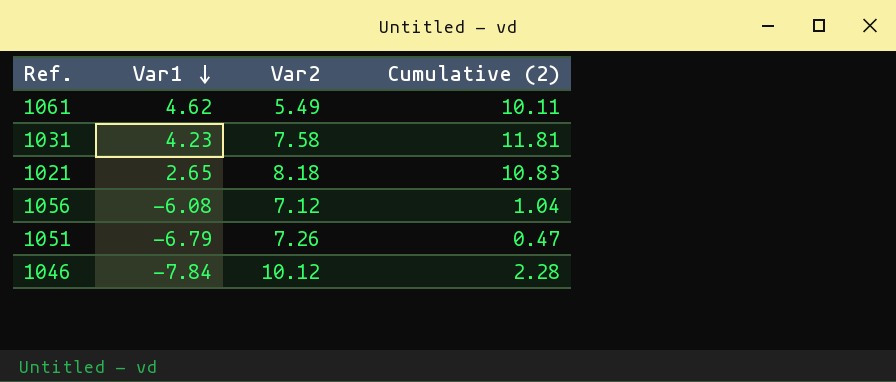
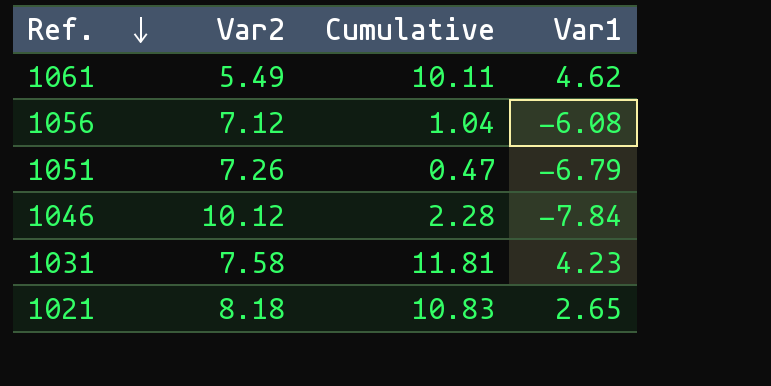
row order: Var1 descending -> Ref. descending
column name: Cumulative (2) -> Cumulative
column Var1 | position: 2 -> 4

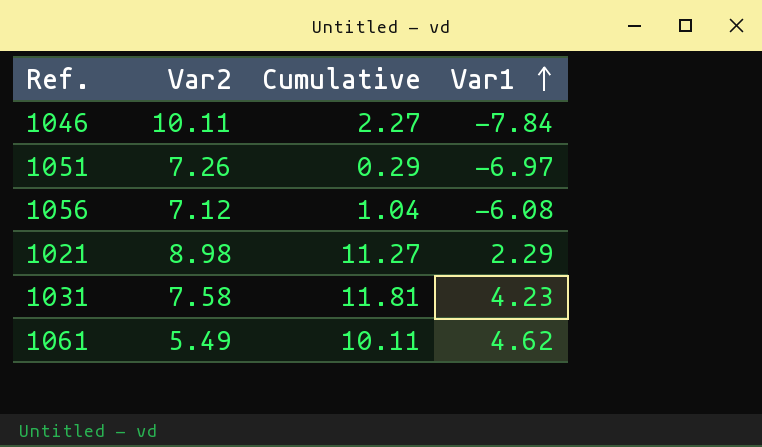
row order: Ref. descending -> Var1 ascending
1046 | Var2: 10.12 -> 10.11
1046 | Cumulative: 2.28 -> 2.27
1051 | Cumulative: 0.47 -> 0.29
1051 | Var1: -6.79 -> -6.97
1021 | Var2: 8.18 -> 8.98
1021 | Cumulative: 10.83 -> 11.27
1021 | Var1: 2.65 -> 2.29

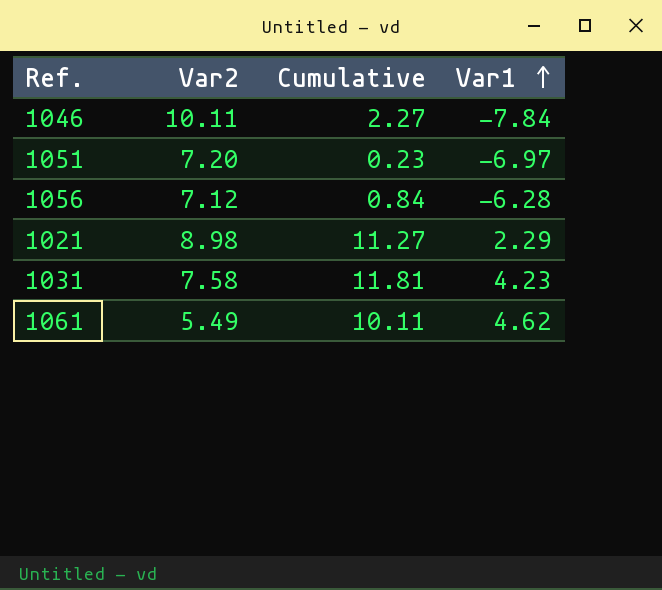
1051 | Var2: 7.26 -> 7.20
1051 | Cumulative: 0.29 -> 0.23
1056 | Cumulative: 1.04 -> 0.84
1056 | Var1: -6.08 -> -6.28

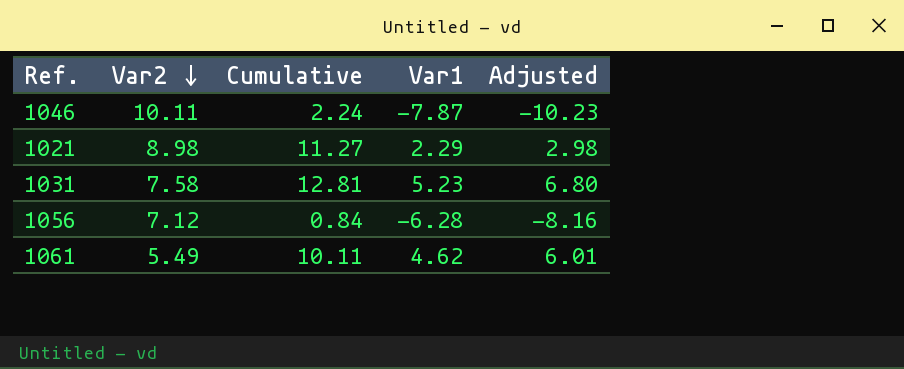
row order: Var1 ascending -> Var2 descending
column Adjusted | formula: none -> [Var1] * 1.3
row 1051: 7.20 | 0.23 | -6.97 -> none
1046 | Cumulative: 2.27 -> 2.24
1046 | Var1: -7.84 -> -7.87
1031 | Cumulative: 11.81 -> 12.81
1031 | Var1: 4.23 -> 5.23

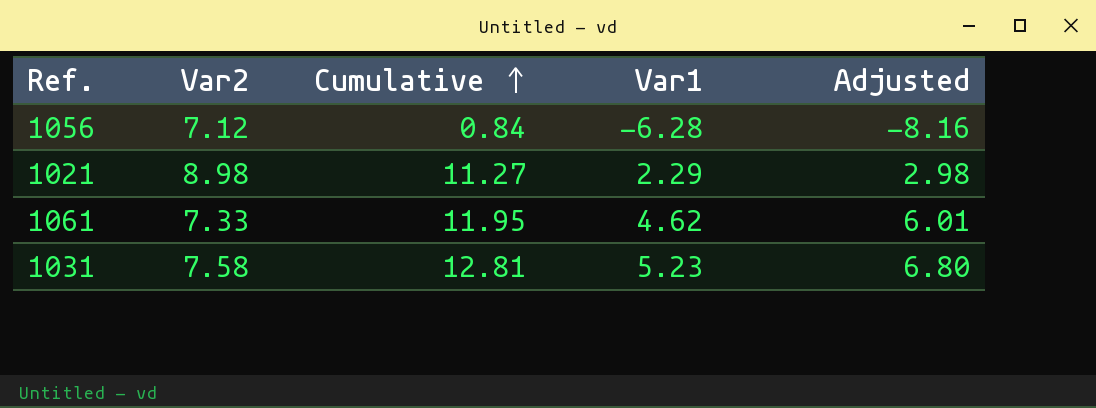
row order: Var2 descending -> Cumulative ascending
row 1046: 10.11 | 2.24 | -7.87 | -10.23 -> none
1061 | Var2: 5.49 -> 7.33
1061 | Cumulative: 10.11 -> 11.95

